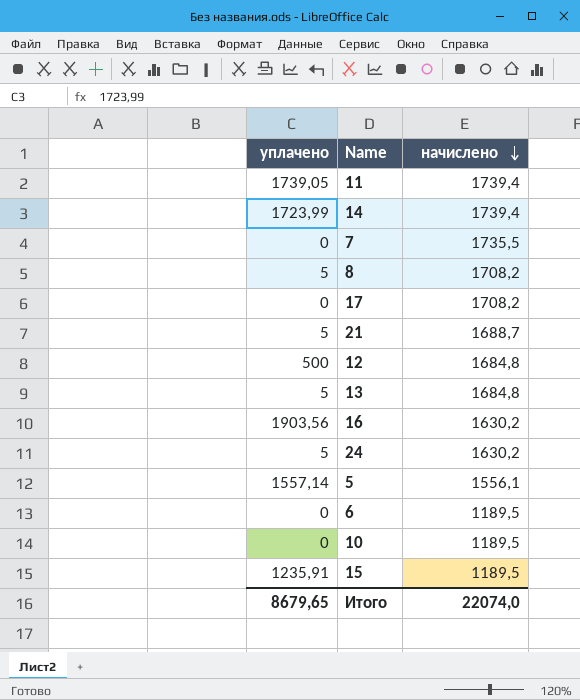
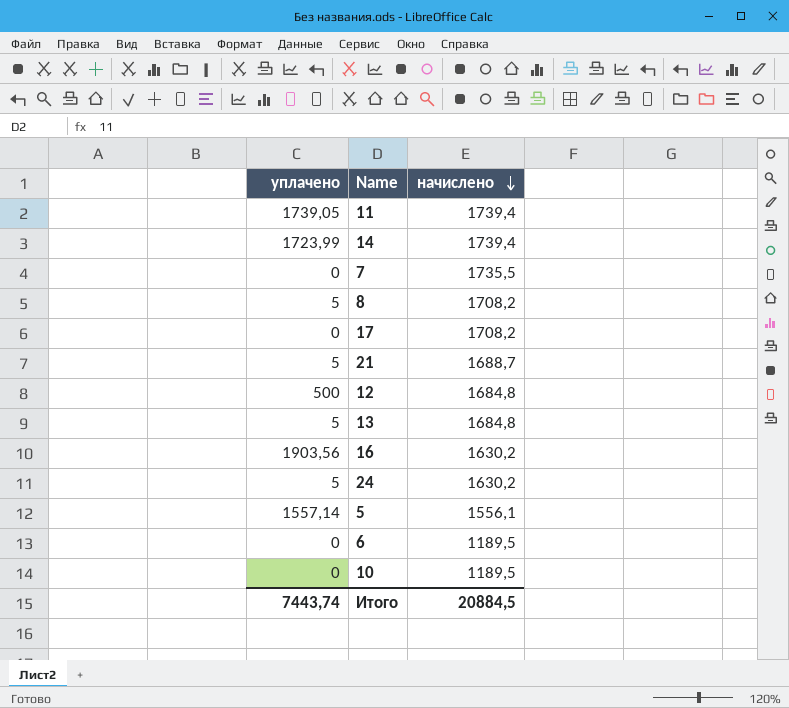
row 15: 1235,91 | 1189,5 -> none
Итого | уплачено: 8679,65 -> 7443,74
Итого | начислено: 22074,0 -> 20884,5

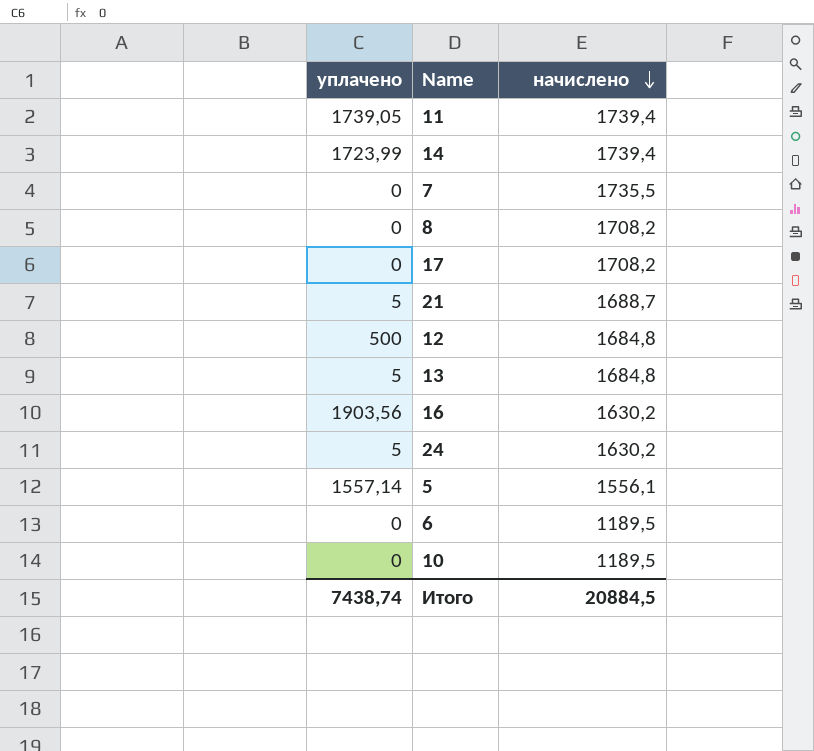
8 | уплачено: 5 -> 0
Итого | уплачено: 7443,74 -> 7438,74

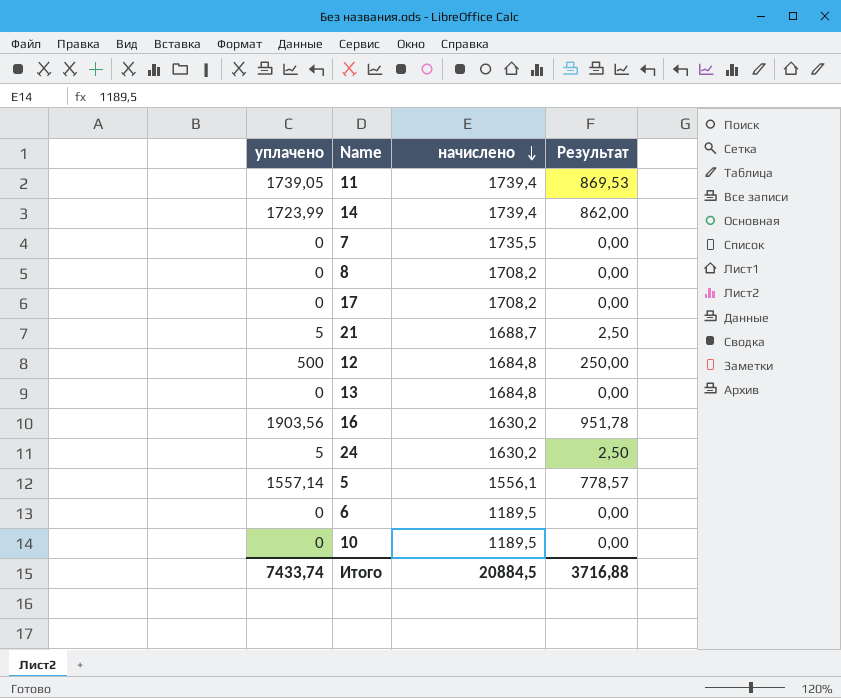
column Результат | formula: none -> [уплачено] * 0,5
13 | уплачено: 5 -> 0
Итого | уплачено: 7438,74 -> 7433,74

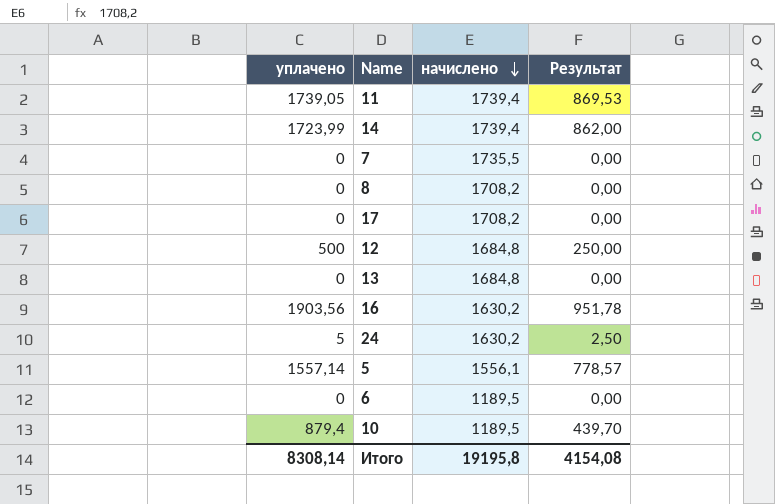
row 21: 5 | 1688,7 | 2,50 -> none
10 | уплачено: 0 -> 879,4
10 | Результат: 0,00 -> 439,70
Итого | уплачено: 7433,74 -> 8308,14
Итого | начислено: 20884,5 -> 19195,8
Итого | Результат: 3716,88 -> 4154,08

